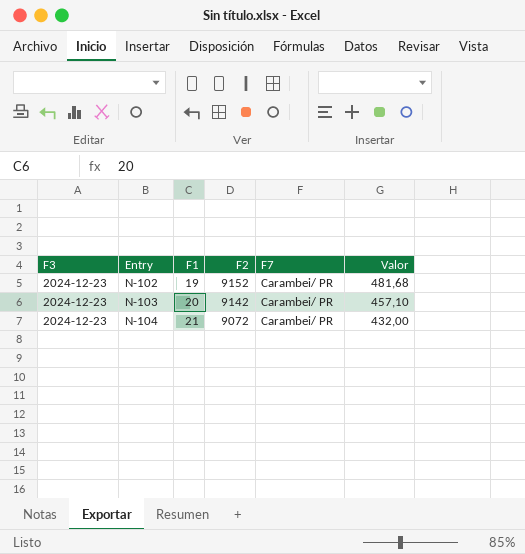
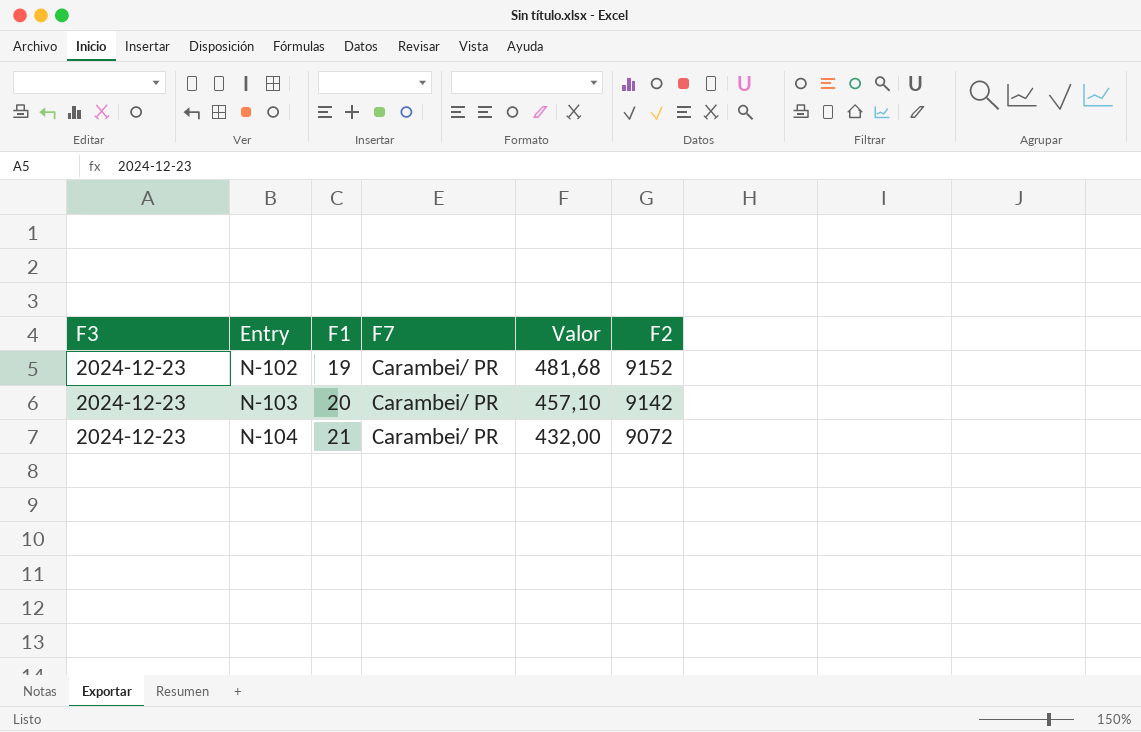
column F2 | position: 4 -> 6

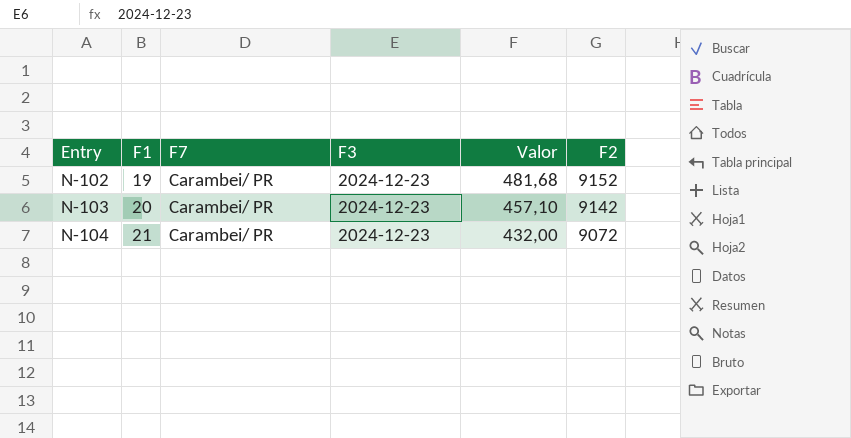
column F3 | position: 1 -> 4

